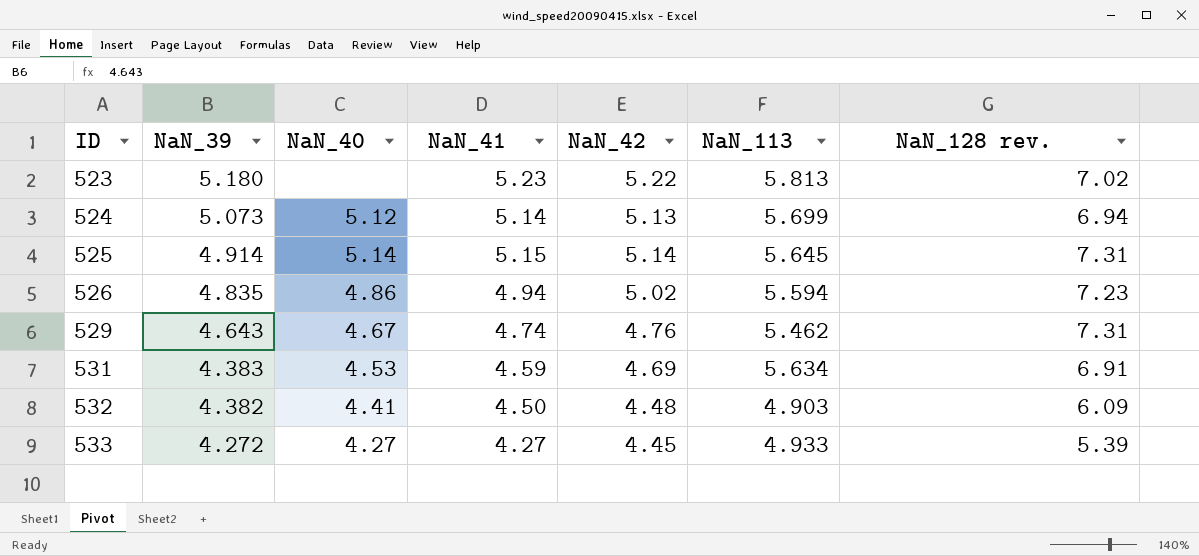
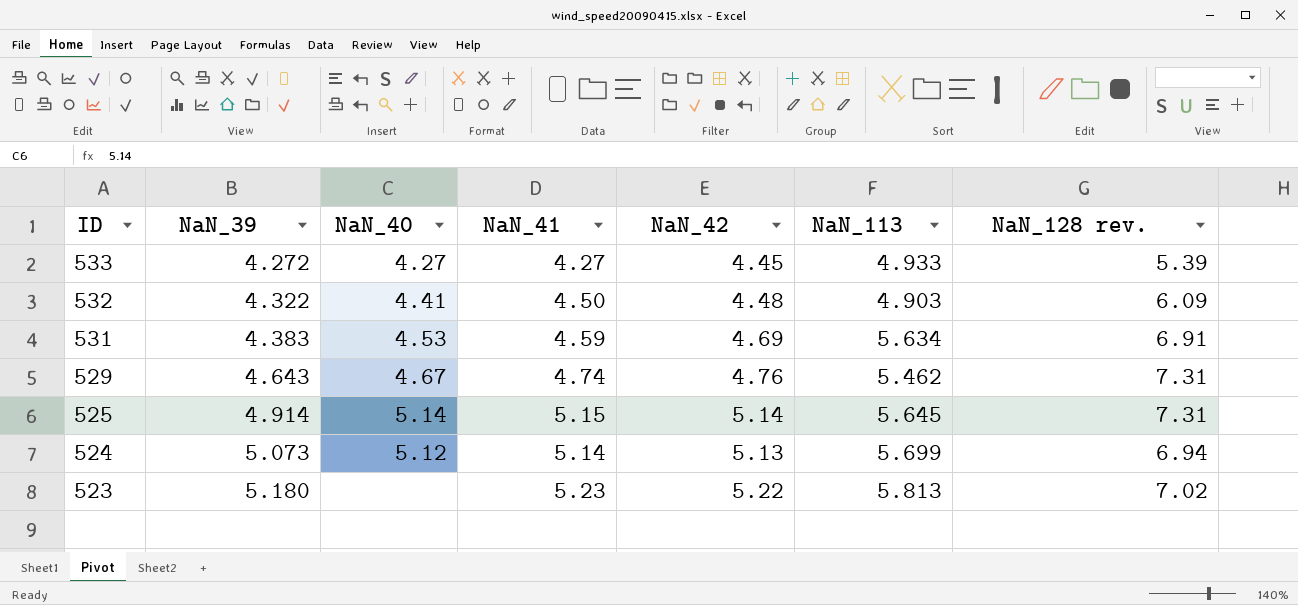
row order: ID ascending -> ID descending
row 526: 4.835 | 4.86 | 4.94 | 5.02 | 5.594 | 7.23 -> none
532 | NaN_39: 4.382 -> 4.322

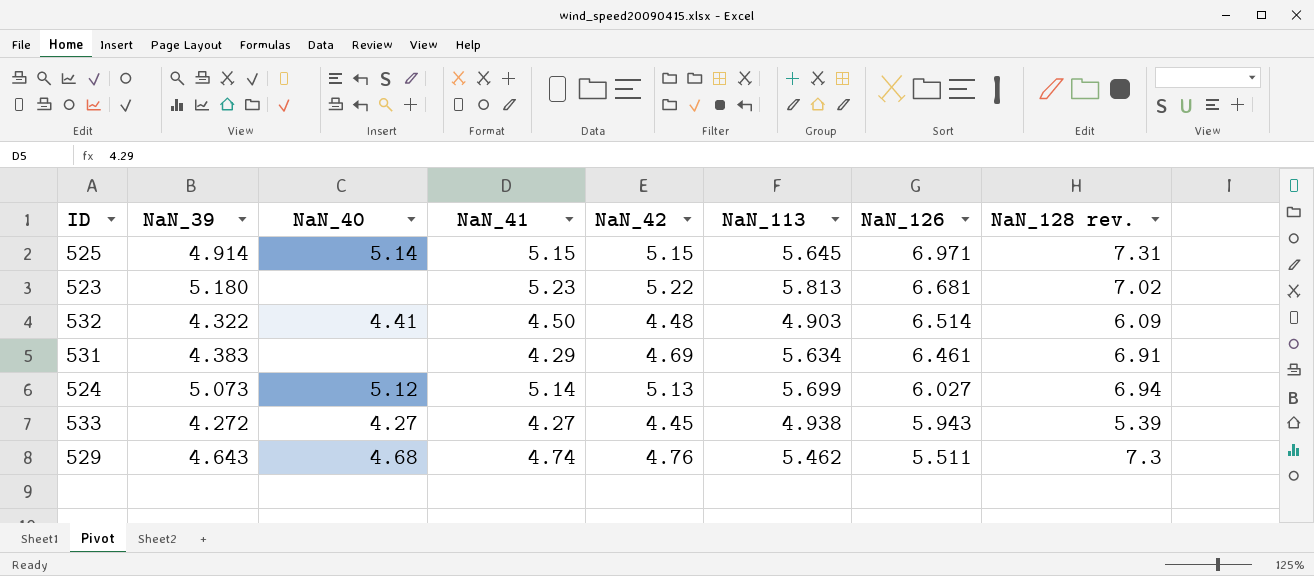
row order: ID descending -> NaN_126 descending
column NaN_126 | position: none -> 7
525 | NaN_42: 5.14 -> 5.15
531 | NaN_40: 4.53 -> none
531 | NaN_41: 4.59 -> 4.29
533 | NaN_113: 4.933 -> 4.938
529 | NaN_40: 4.67 -> 4.68
529 | NaN_128 rev.: 7.31 -> 7.3

